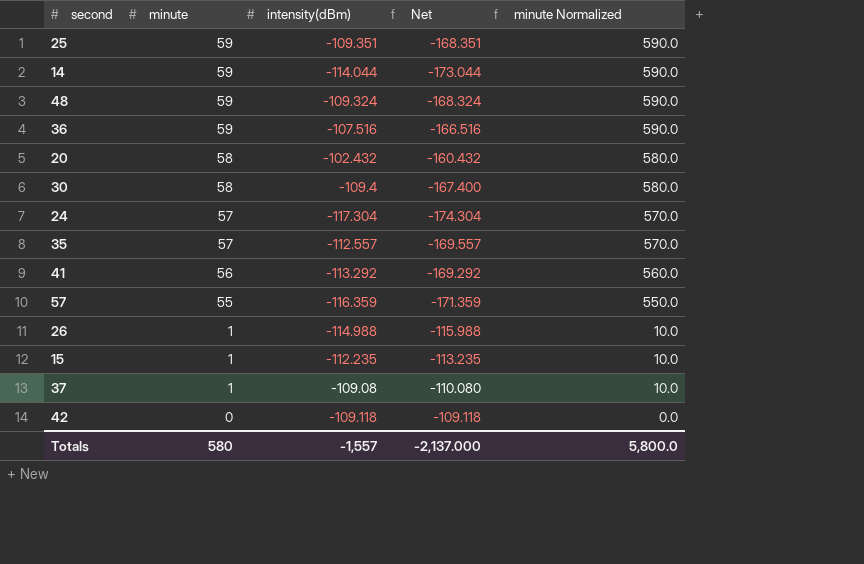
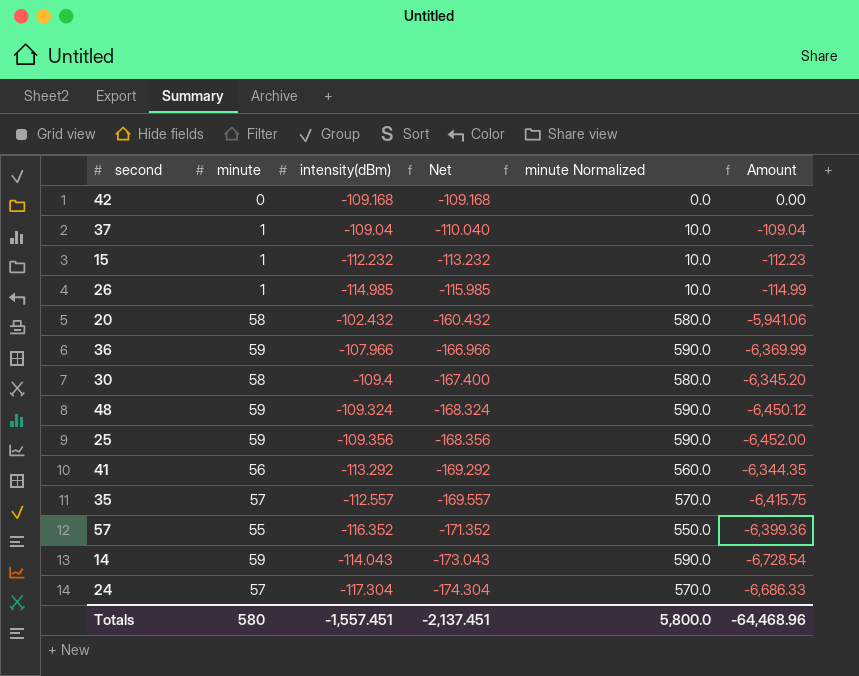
row order: minute descending -> Net descending
column Amount | formula: none -> [minute] * [intensity(dBm)]
42 | intensity(dBm): -109.118 -> -109.168
42 | Net: -109.118 -> -109.168
37 | intensity(dBm): -109.08 -> -109.04
37 | Net: -110.080 -> -110.040
15 | intensity(dBm): -112.235 -> -112.232
15 | Net: -113.235 -> -113.232
26 | intensity(dBm): -114.988 -> -114.985
26 | Net: -115.988 -> -115.985
36 | intensity(dBm): -107.516 -> -107.966
36 | Net: -166.516 -> -166.966
25 | intensity(dBm): -109.351 -> -109.356
25 | Net: -168.351 -> -168.356
57 | intensity(dBm): -116.359 -> -116.352
57 | Net: -171.359 -> -171.352
14 | intensity(dBm): -114.044 -> -114.043
14 | Net: -173.044 -> -173.043
Totals | intensity(dBm): -1,557 -> -1,557.451
Totals | Net: -2,137.000 -> -2,137.451

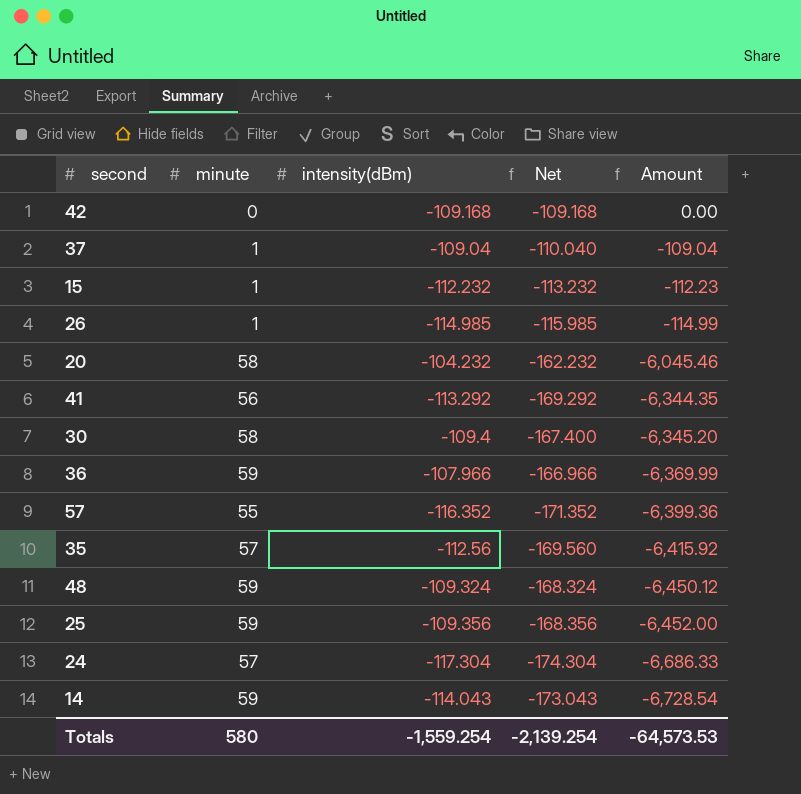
row order: Net descending -> Amount descending
column minute Normalized | formula: [minute] * 10 -> none
20 | intensity(dBm): -102.432 -> -104.232
20 | Net: -160.432 -> -162.232
20 | Amount: -5,941.06 -> -6,045.46
35 | intensity(dBm): -112.557 -> -112.56
35 | Net: -169.557 -> -169.560
35 | Amount: -6,415.75 -> -6,415.92
Totals | intensity(dBm): -1,557.451 -> -1,559.254
Totals | Net: -2,137.451 -> -2,139.254
Totals | Amount: -64,468.96 -> -64,573.53

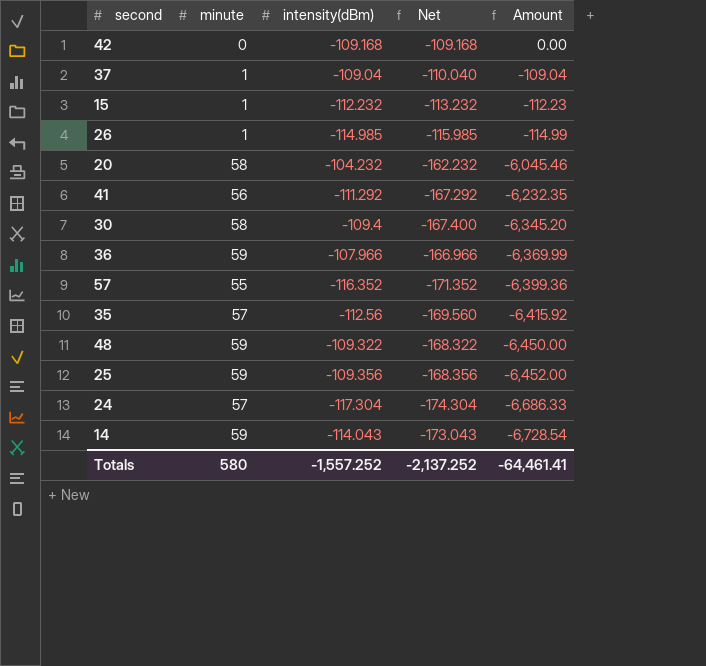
41 | intensity(dBm): -113.292 -> -111.292
41 | Net: -169.292 -> -167.292
41 | Amount: -6,344.35 -> -6,232.35
48 | intensity(dBm): -109.324 -> -109.322
48 | Net: -168.324 -> -168.322
48 | Amount: -6,450.12 -> -6,450.00
Totals | intensity(dBm): -1,559.254 -> -1,557.252
Totals | Net: -2,139.254 -> -2,137.252
Totals | Amount: -64,573.53 -> -64,461.41

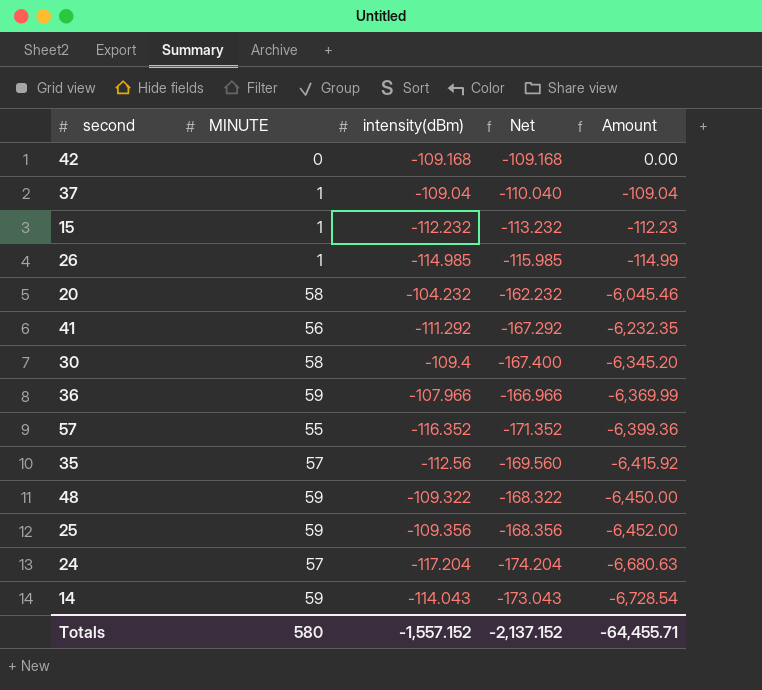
column name: minute -> MINUTE
24 | intensity(dBm): -117.304 -> -117.204
24 | Net: -174.304 -> -174.204
24 | Amount: -6,686.33 -> -6,680.63
Totals | intensity(dBm): -1,557.252 -> -1,557.152
Totals | Net: -2,137.252 -> -2,137.152
Totals | Amount: -64,461.41 -> -64,455.71

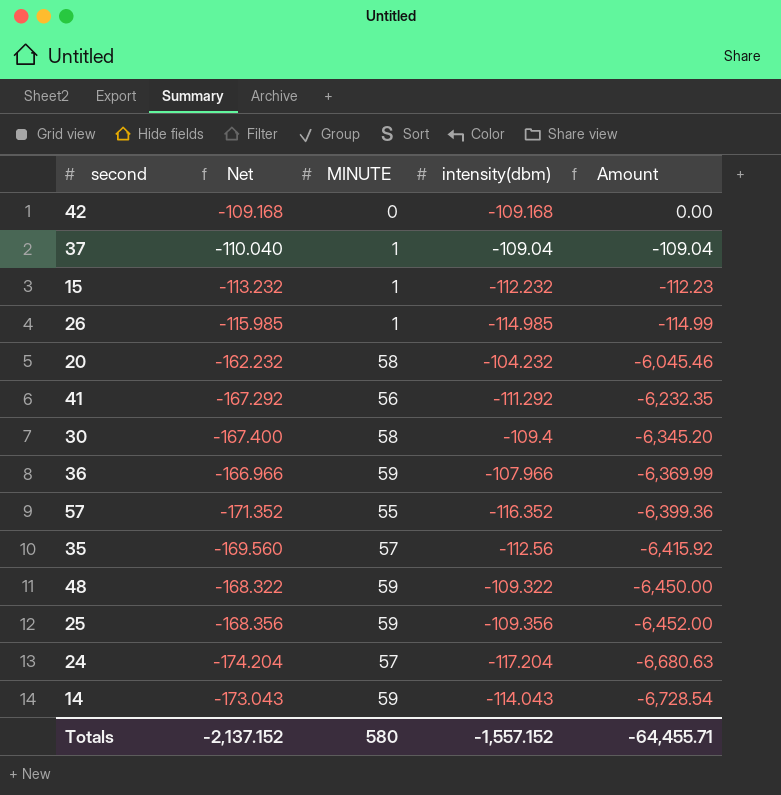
column Net | position: 4 -> 2
column name: intensity(dBm) -> intensity(dbm)

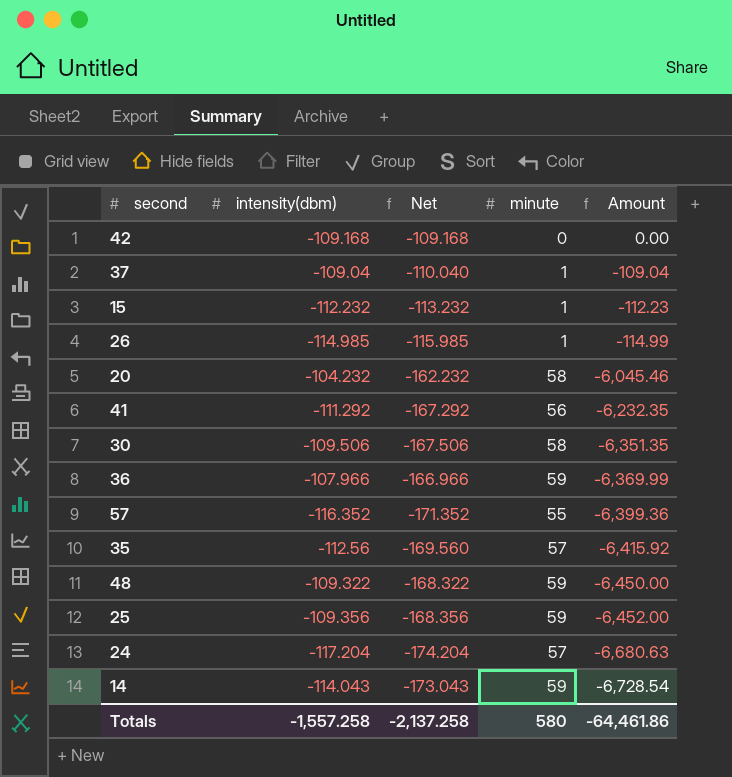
column intensity(dbm) | position: 4 -> 2
column name: MINUTE -> minute
30 | intensity(dbm): -109.4 -> -109.506
30 | Net: -167.400 -> -167.506
30 | Amount: -6,345.20 -> -6,351.35
Totals | intensity(dbm): -1,557.152 -> -1,557.258
Totals | Net: -2,137.152 -> -2,137.258
Totals | Amount: -64,455.71 -> -64,461.86

